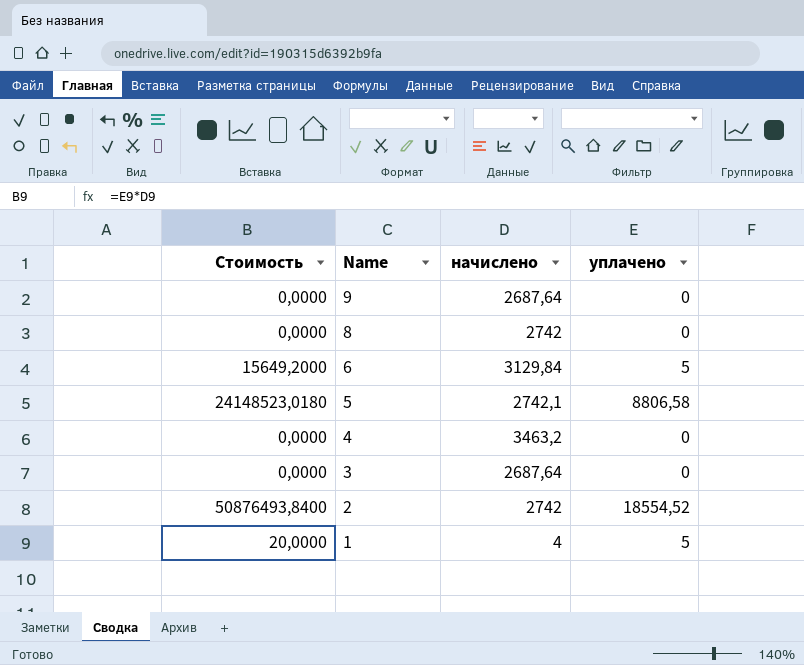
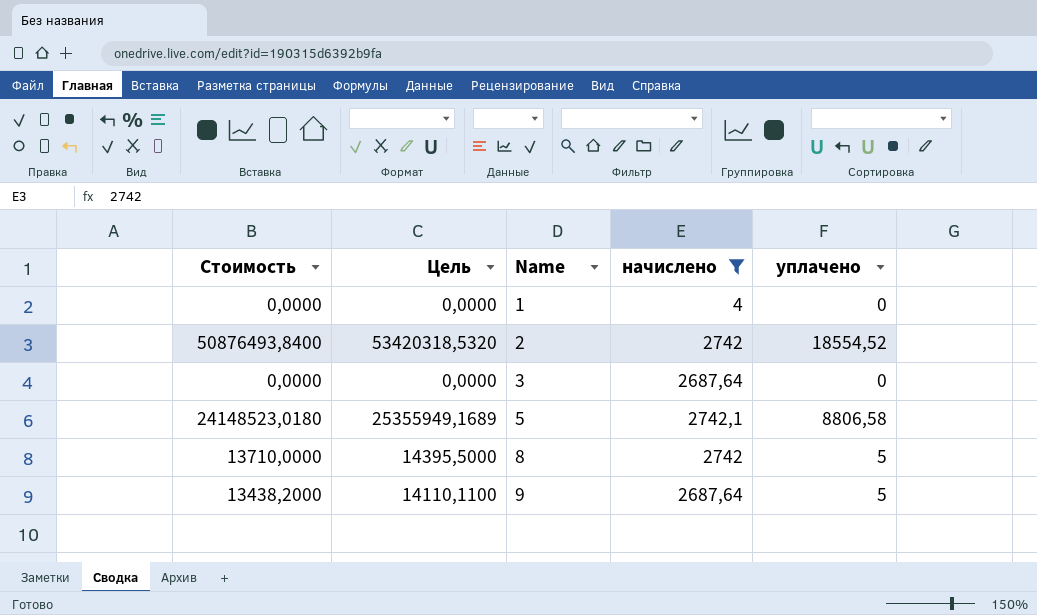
filter: none -> начислено <= 2742,1
row order: Name descending -> Name ascending
column Цель | formula: none -> [Стоимость] * 1,05
1 | Стоимость: 20,0000 -> 0,0000
1 | уплачено: 5 -> 0
8 | Стоимость: 0,0000 -> 13710,0000
8 | уплачено: 0 -> 5
9 | Стоимость: 0,0000 -> 13438,2000
9 | уплачено: 0 -> 5

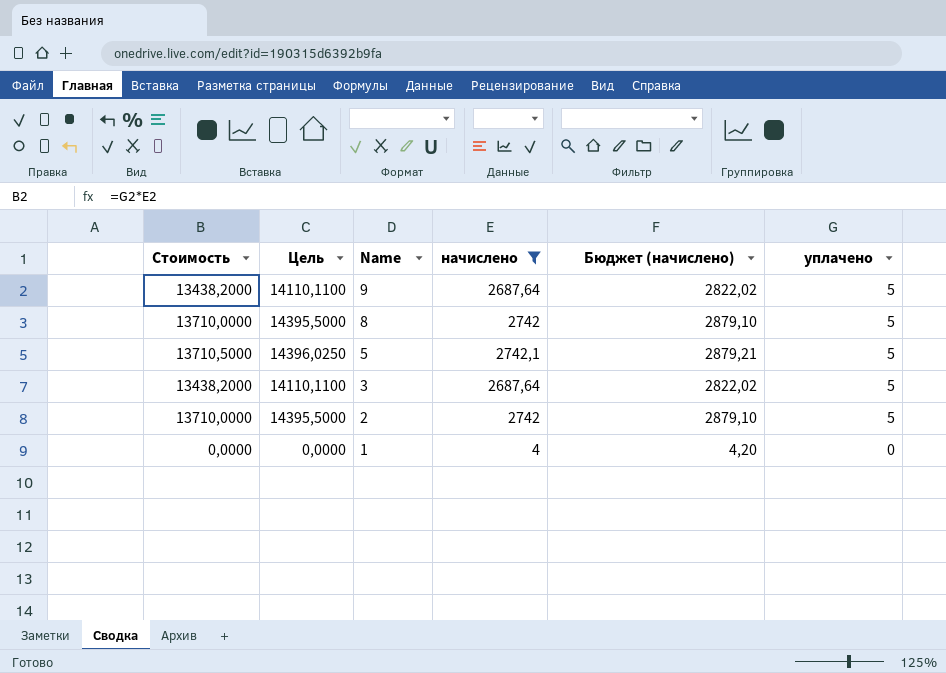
row order: Name ascending -> Name descending
column Бюджет (начислено) | formula: none -> [начислено] * 1,05
5 | Стоимость: 24148523,0180 -> 13710,5000
5 | Цель: 25355949,1689 -> 14396,0250
5 | уплачено: 8806,58 -> 5
3 | Стоимость: 0,0000 -> 13438,2000
3 | Цель: 0,0000 -> 14110,1100
3 | уплачено: 0 -> 5
2 | Стоимость: 50876493,8400 -> 13710,0000
2 | Цель: 53420318,5320 -> 14395,5000
2 | уплачено: 18554,52 -> 5

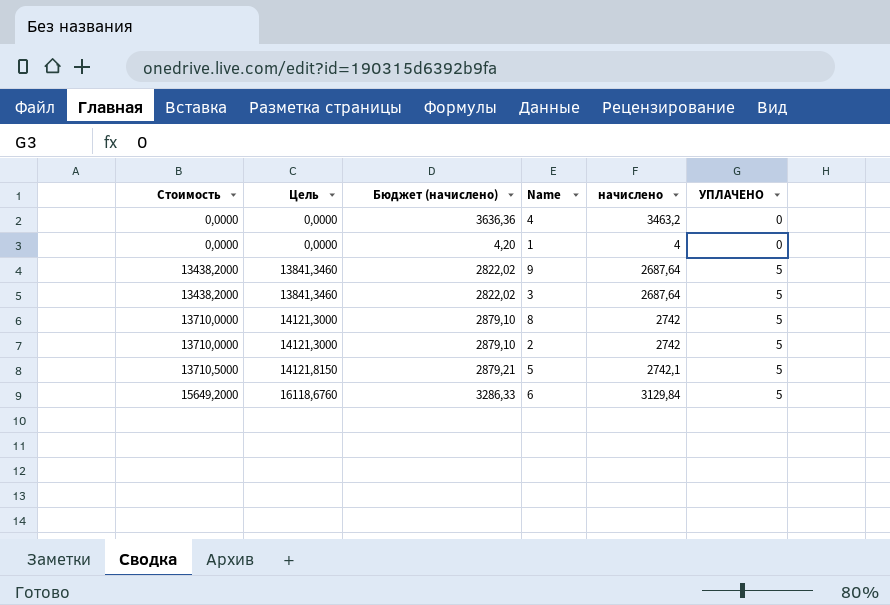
filter: начислено <= 2742,1 -> none
row order: Name descending -> Стоимость ascending
column Цель | formula: [Стоимость] * 1,05 -> [Стоимость] * 1,03
column Бюджет (начислено) | position: 5 -> 3
column name: уплачено -> УПЛАЧЕНО

